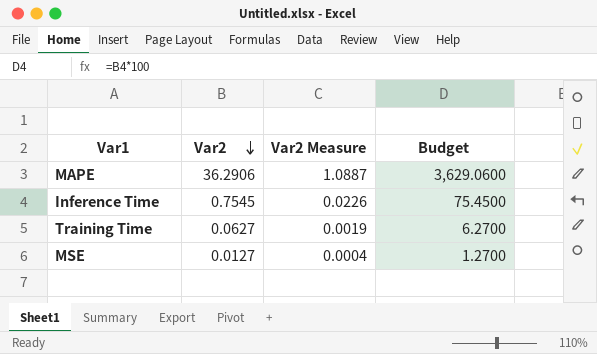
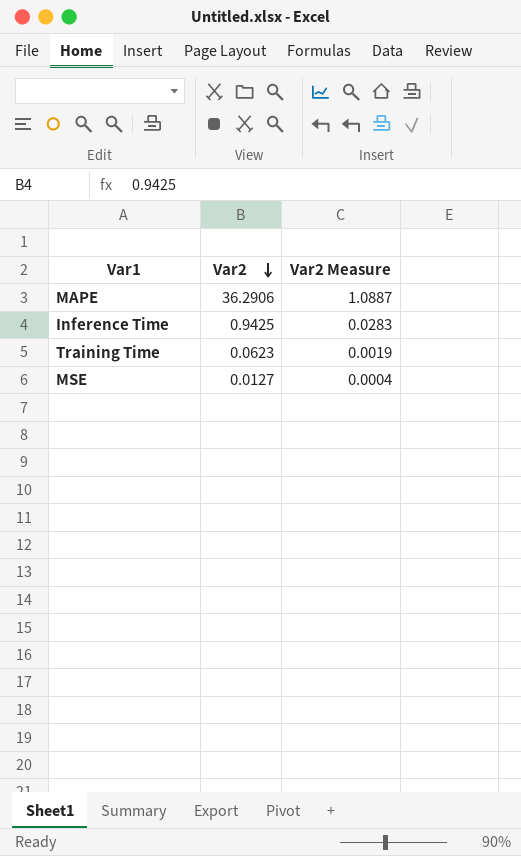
column Budget | formula: [Var2] * 100 -> none
Inference Time | Var2: 0.7545 -> 0.9425
Inference Time | Var2 Measure: 0.0226 -> 0.0283
Training Time | Var2: 0.0627 -> 0.0623

